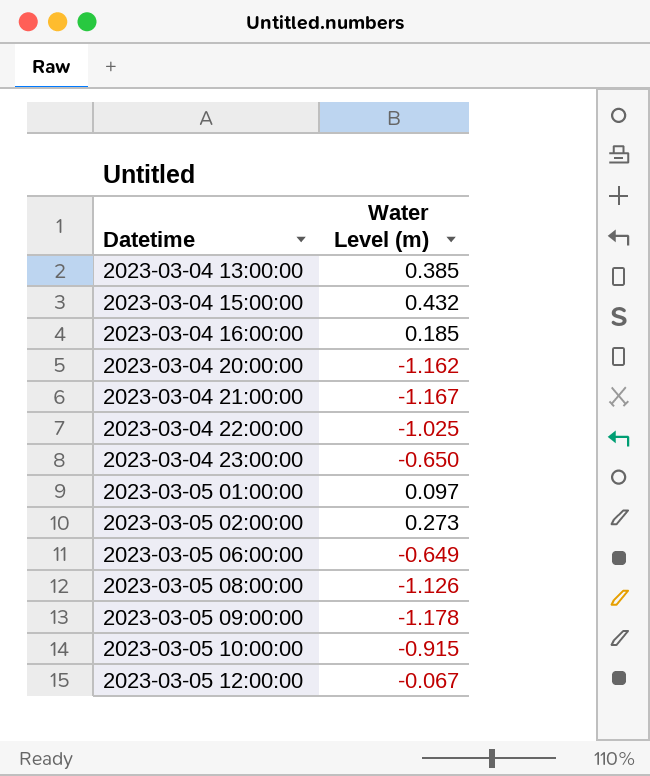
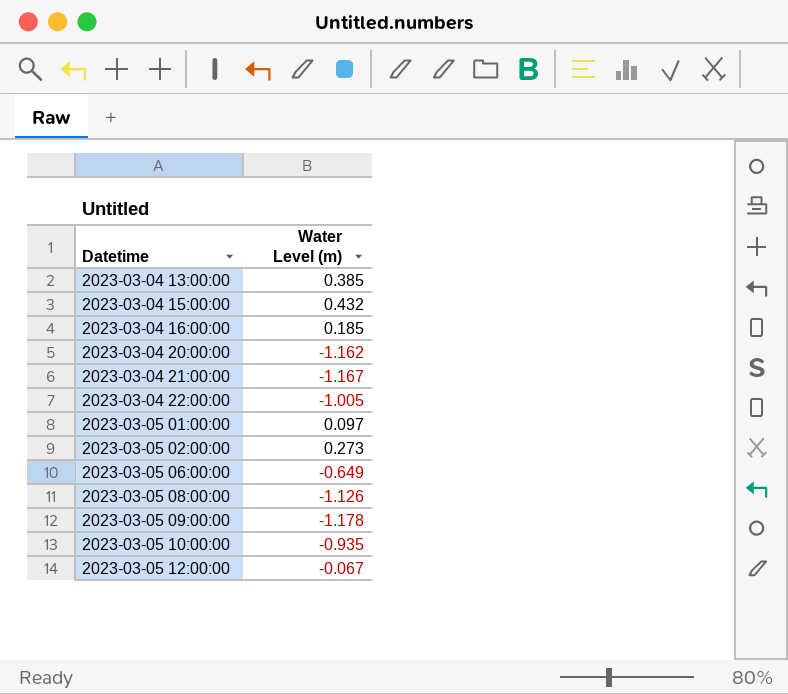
row 2023-03-04 23:00:00: -0.650 -> none
2023-03-04 22:00:00 | Water Level (m): -1.025 -> -1.005
2023-03-05 10:00:00 | Water Level (m): -0.915 -> -0.935

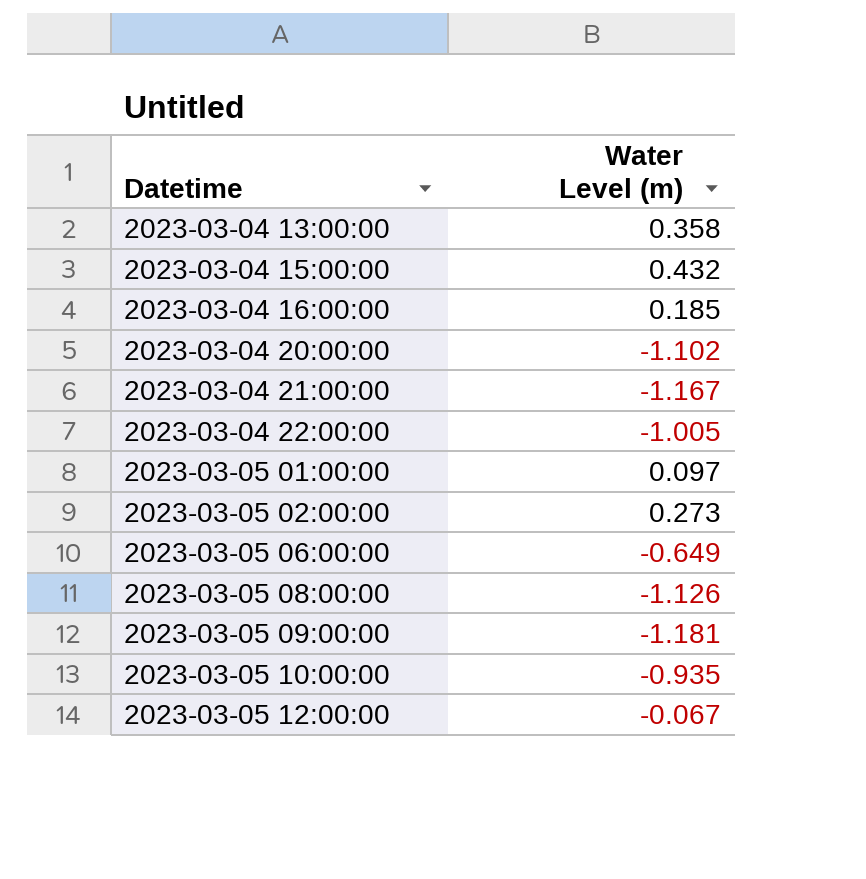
2023-03-04 13:00:00 | Water Level (m): 0.385 -> 0.358
2023-03-04 20:00:00 | Water Level (m): -1.162 -> -1.102
2023-03-05 09:00:00 | Water Level (m): -1.178 -> -1.181

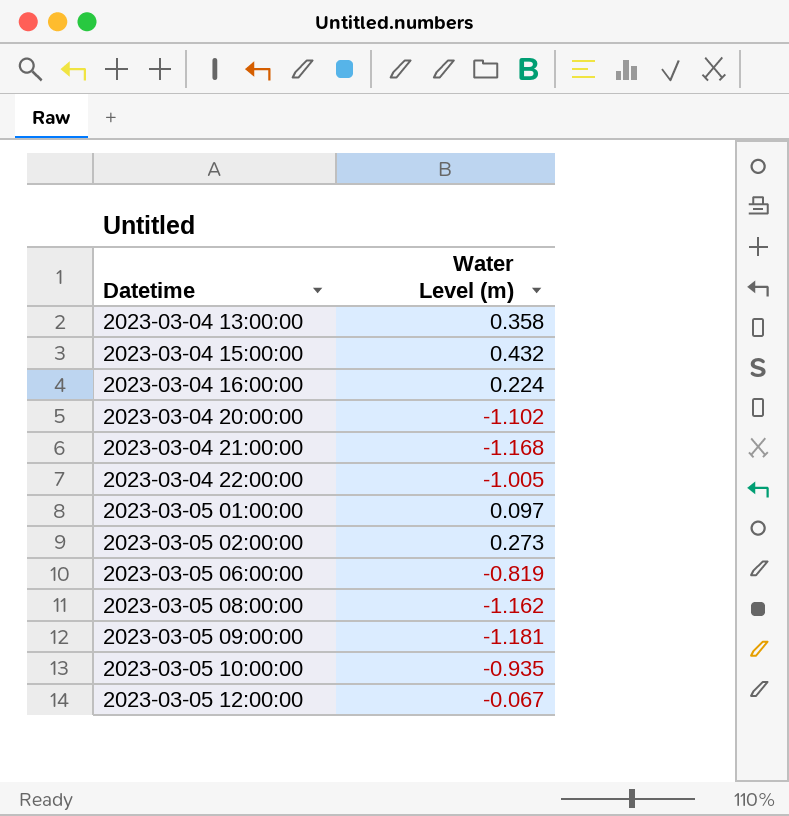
2023-03-04 16:00:00 | Water Level (m): 0.185 -> 0.224
2023-03-04 21:00:00 | Water Level (m): -1.167 -> -1.168
2023-03-05 06:00:00 | Water Level (m): -0.649 -> -0.819
2023-03-05 08:00:00 | Water Level (m): -1.126 -> -1.162

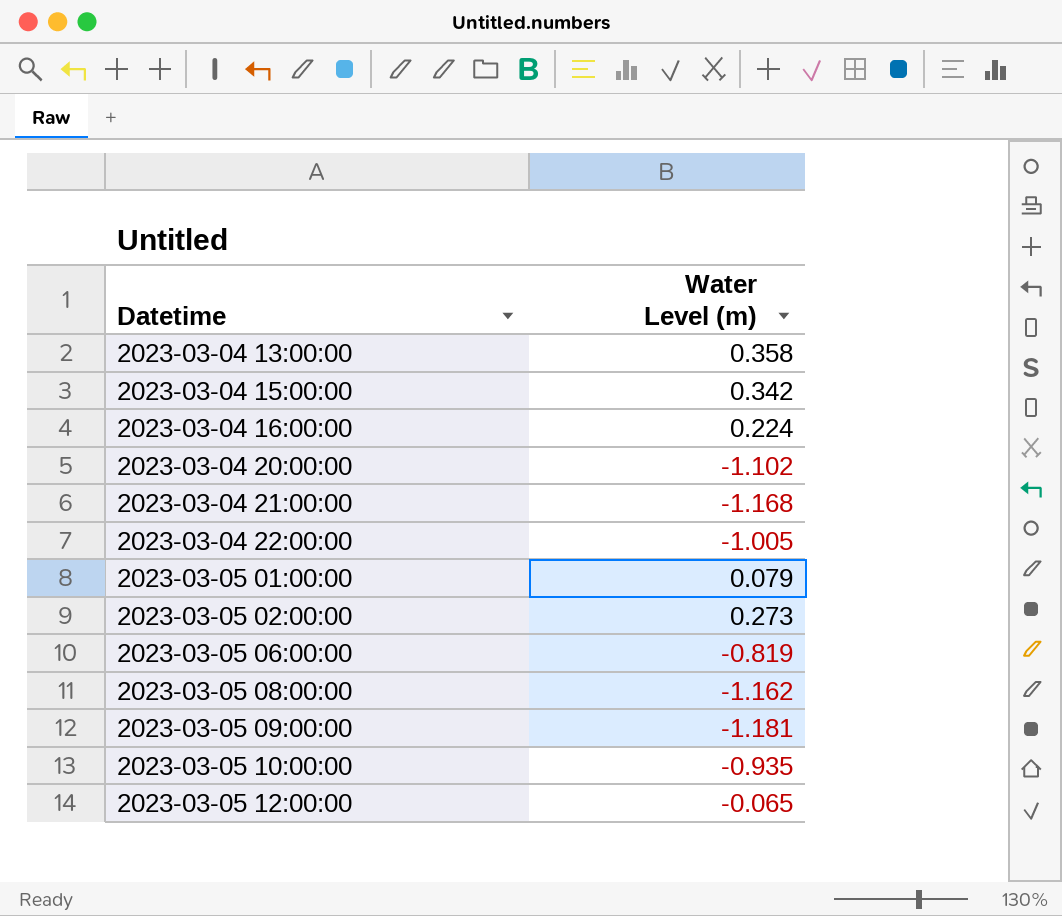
2023-03-04 15:00:00 | Water Level (m): 0.432 -> 0.342
2023-03-05 01:00:00 | Water Level (m): 0.097 -> 0.079
2023-03-05 12:00:00 | Water Level (m): -0.067 -> -0.065

